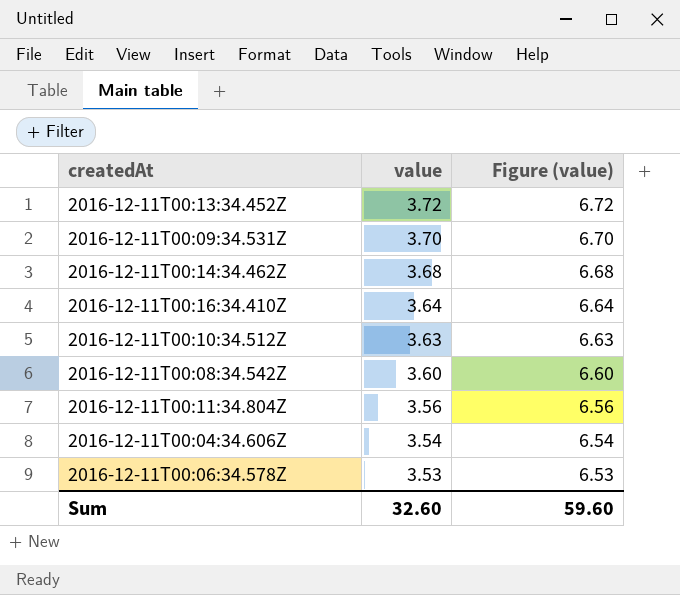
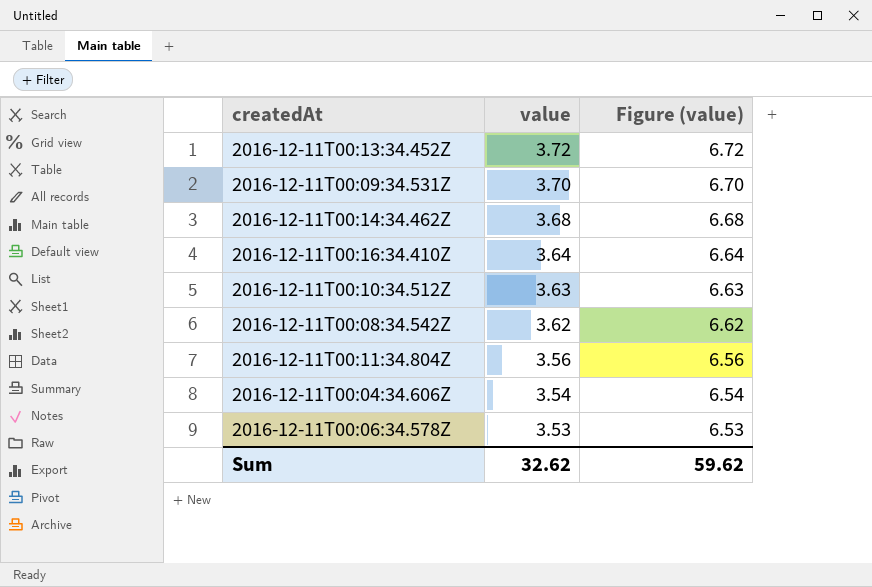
2016-12-11T00:08:34.542Z | value: 3.60 -> 3.62
2016-12-11T00:08:34.542Z | Figure (value): 6.60 -> 6.62
Sum | value: 32.60 -> 32.62
Sum | Figure (value): 59.60 -> 59.62

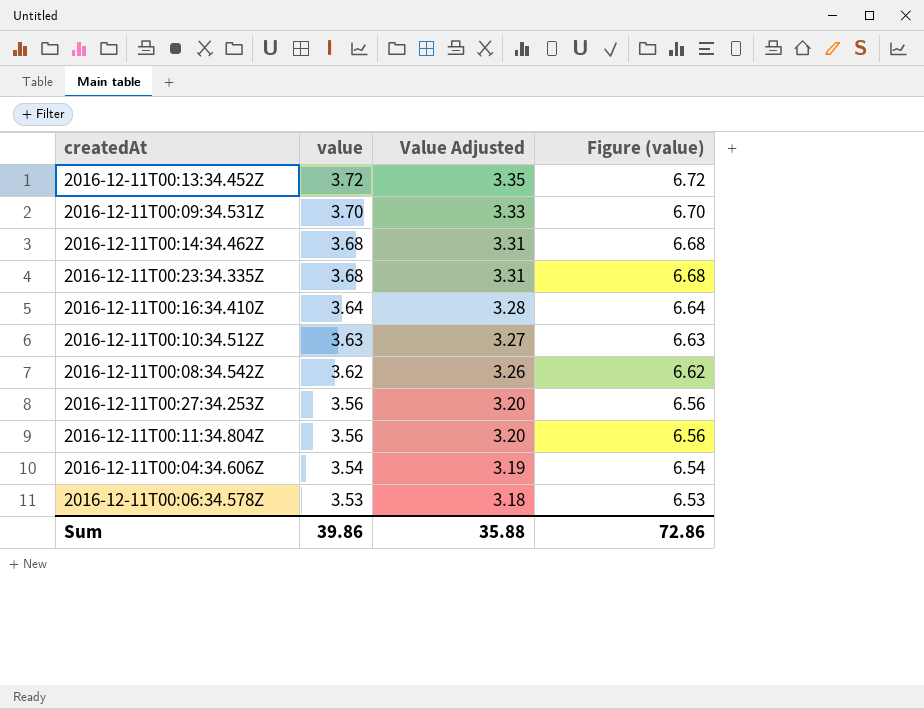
column Value Adjusted | formula: none -> [value] * 0.9
row 2016-12-11T00:23:34.335Z: none -> 3.68 | 3.31 | 6.68
row 2016-12-11T00:27:34.253Z: none -> 3.56 | 3.20 | 6.56
Sum | value: 32.62 -> 39.86
Sum | Figure (value): 59.62 -> 72.86

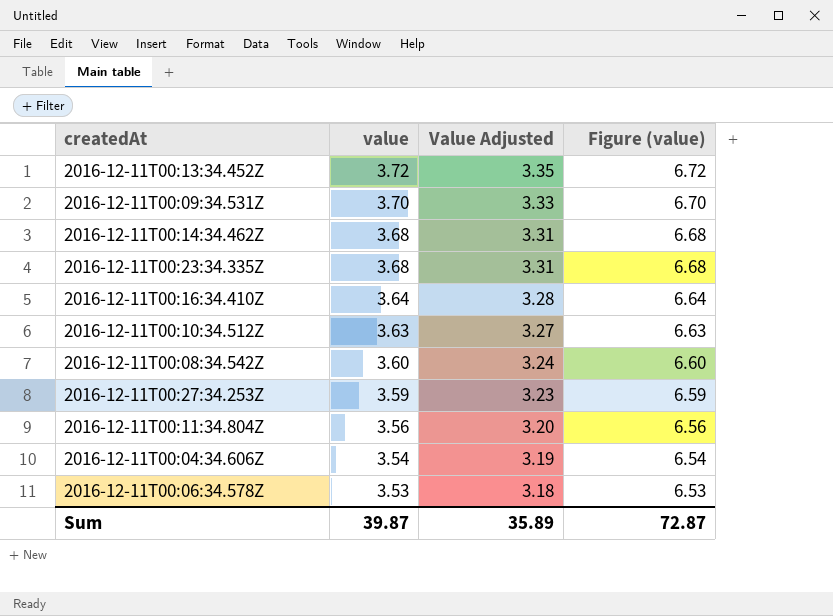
2016-12-11T00:08:34.542Z | value: 3.62 -> 3.60
2016-12-11T00:08:34.542Z | Value Adjusted: 3.26 -> 3.24
2016-12-11T00:08:34.542Z | Figure (value): 6.62 -> 6.60
2016-12-11T00:27:34.253Z | value: 3.56 -> 3.59
2016-12-11T00:27:34.253Z | Value Adjusted: 3.20 -> 3.23
2016-12-11T00:27:34.253Z | Figure (value): 6.56 -> 6.59
Sum | value: 39.86 -> 39.87
Sum | Value Adjusted: 35.88 -> 35.89
Sum | Figure (value): 72.86 -> 72.87

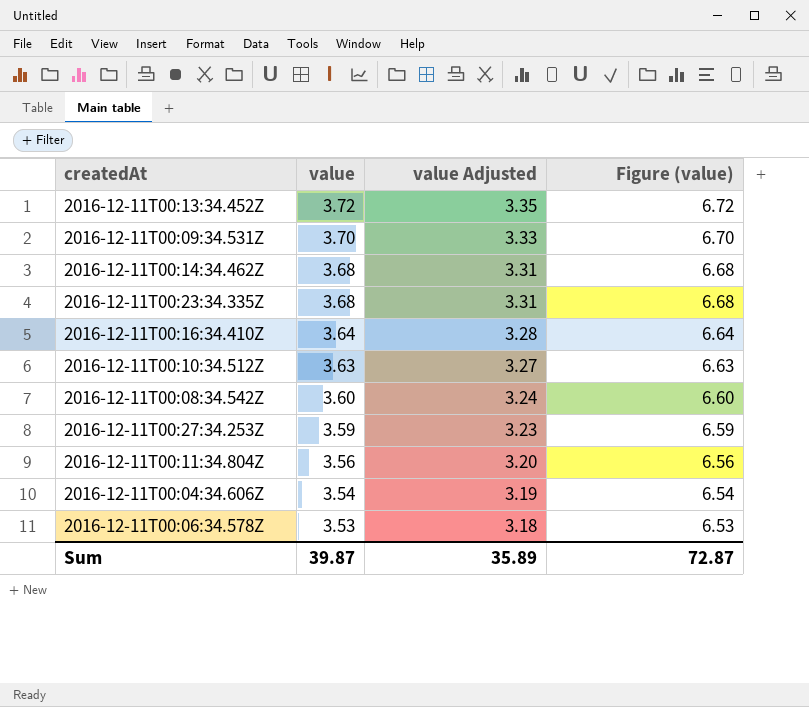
column name: Value Adjusted -> value Adjusted

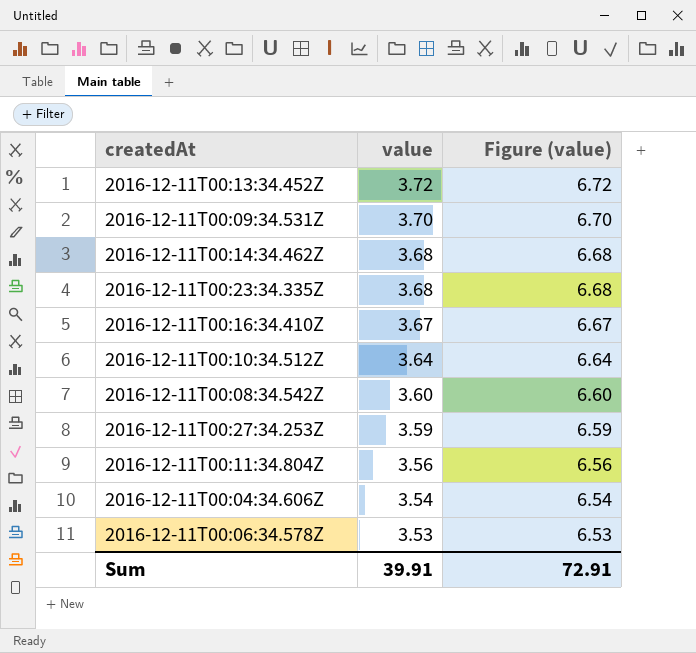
column value Adjusted | formula: [value] * 0.9 -> none
2016-12-11T00:16:34.410Z | value: 3.64 -> 3.67
2016-12-11T00:16:34.410Z | Figure (value): 6.64 -> 6.67
2016-12-11T00:10:34.512Z | value: 3.63 -> 3.64
2016-12-11T00:10:34.512Z | Figure (value): 6.63 -> 6.64
Sum | value: 39.87 -> 39.91
Sum | Figure (value): 72.87 -> 72.91

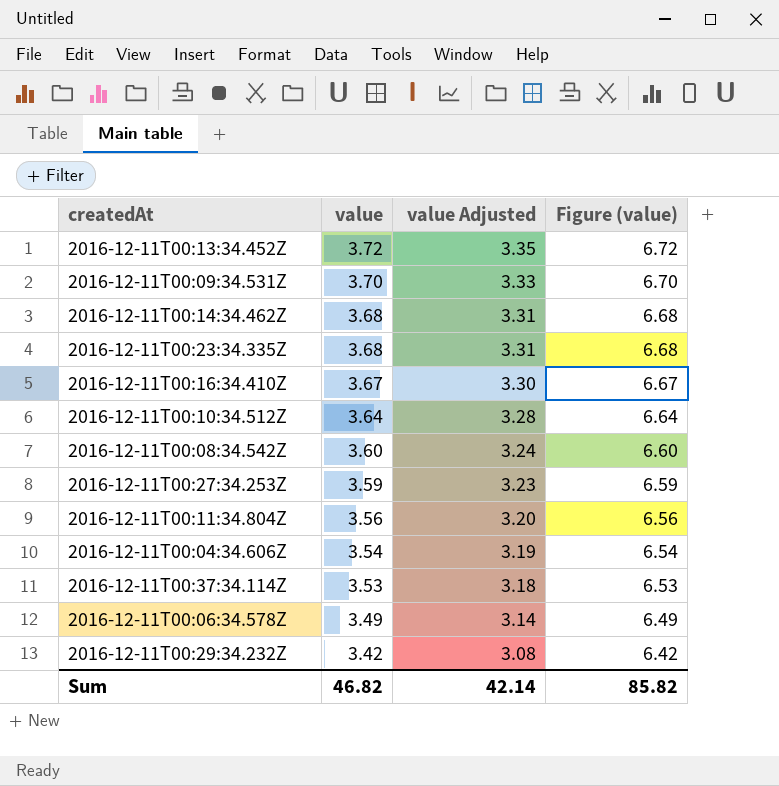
column value Adjusted | formula: none -> [value] * 0.9
row 2016-12-11T00:37:34.114Z: none -> 3.53 | 3.18 | 6.53
2016-12-11T00:06:34.578Z | value: 3.53 -> 3.49
2016-12-11T00:06:34.578Z | Figure (value): 6.53 -> 6.49
row 2016-12-11T00:29:34.232Z: none -> 3.42 | 3.08 | 6.42
Sum | value: 39.91 -> 46.82
Sum | Figure (value): 72.91 -> 85.82

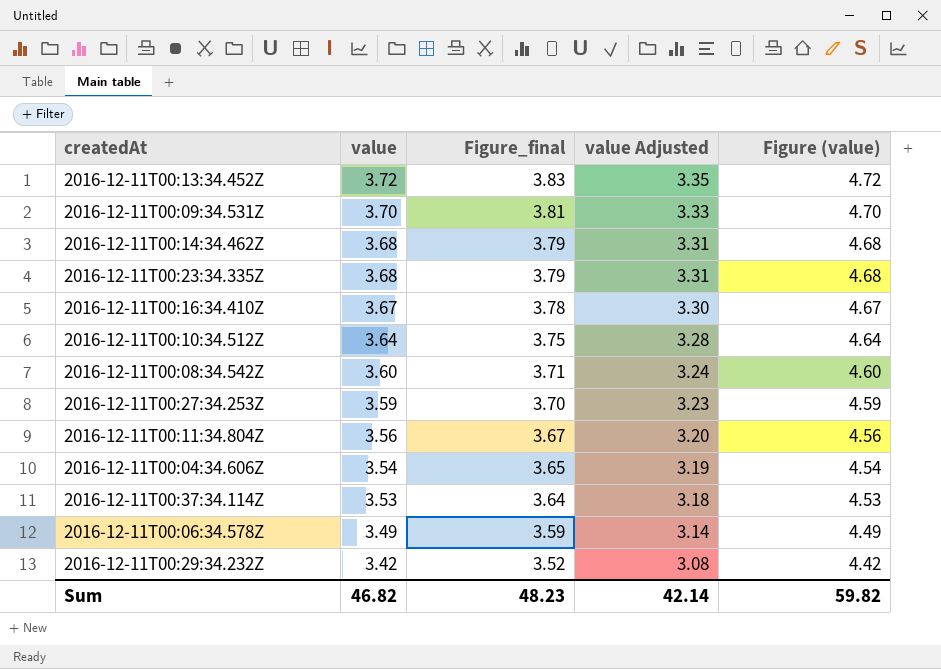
column Figure_final | formula: none -> [value] * 1.03
column Figure (value) | formula: [value] + 3 -> [value] + 1
Sum | Figure (value): 85.82 -> 59.82

